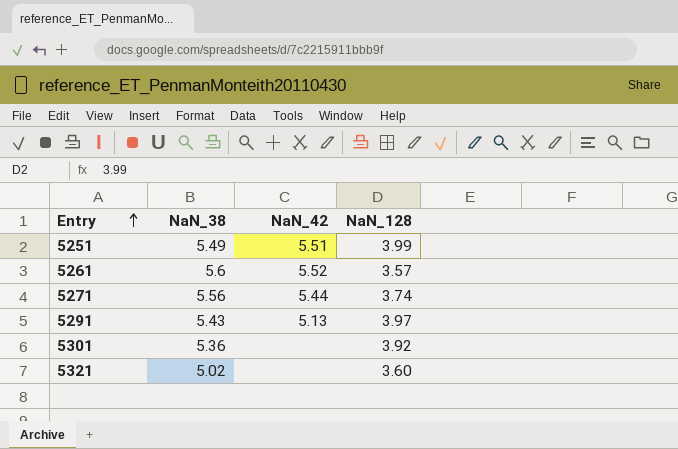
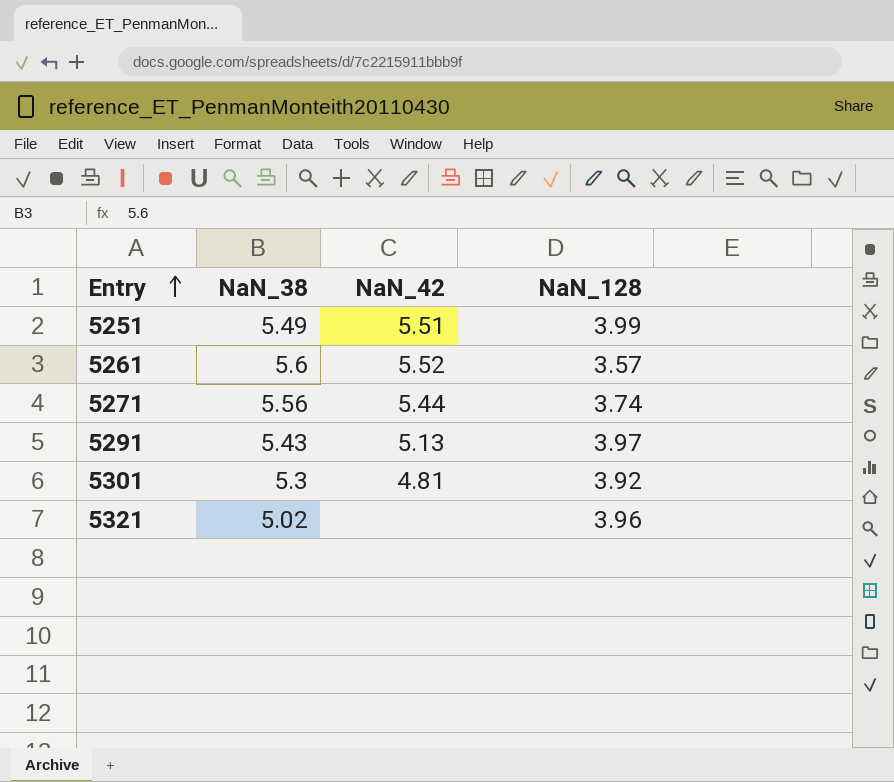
5301 | NaN_38: 5.36 -> 5.3
5301 | NaN_42: none -> 4.81
5321 | NaN_128: 3.60 -> 3.96

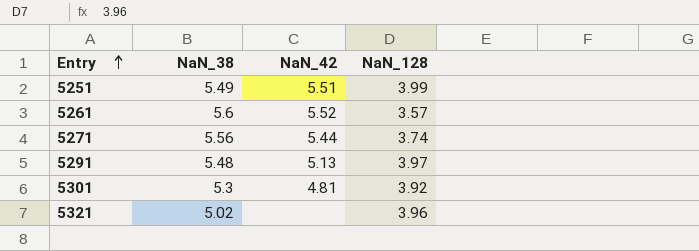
5291 | NaN_38: 5.43 -> 5.48

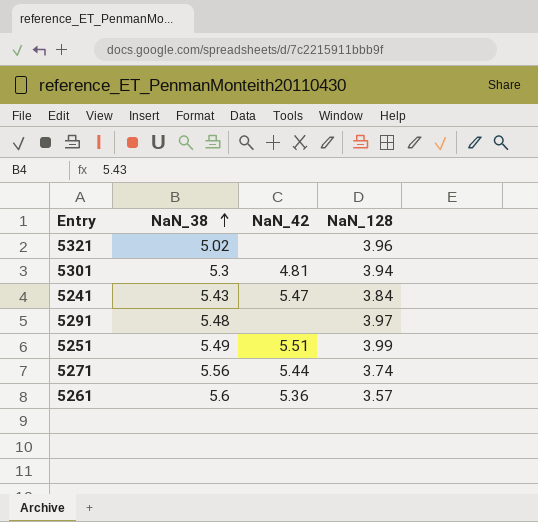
row order: Entry ascending -> NaN_38 ascending
5301 | NaN_128: 3.92 -> 3.94
row 5241: none -> 5.43 | 5.47 | 3.84
5291 | NaN_42: 5.13 -> none
5261 | NaN_42: 5.52 -> 5.36

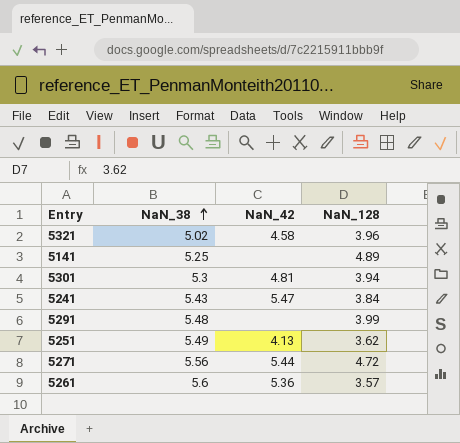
5321 | NaN_42: none -> 4.58
row 5141: none -> 5.25 | none | 4.89
5291 | NaN_128: 3.97 -> 3.99
5251 | NaN_42: 5.51 -> 4.13
5251 | NaN_128: 3.99 -> 3.62
5271 | NaN_128: 3.74 -> 4.72

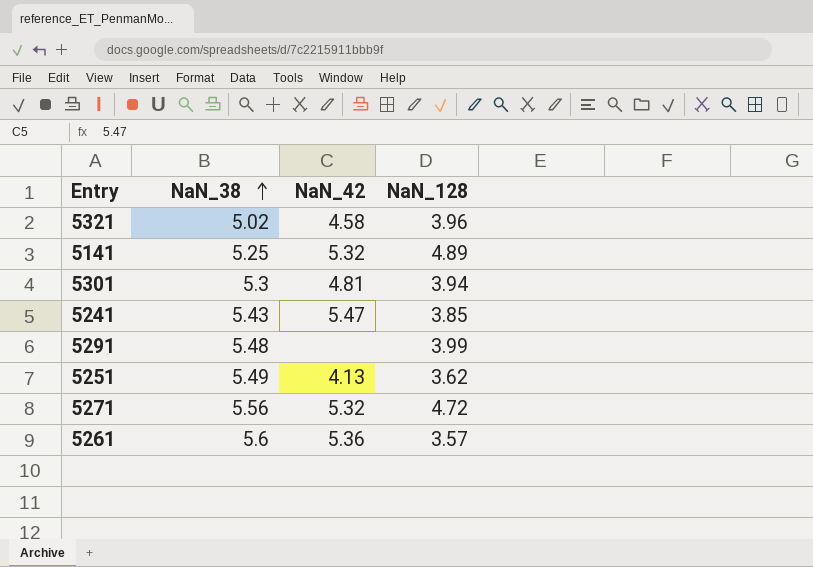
5141 | NaN_42: none -> 5.32
5241 | NaN_128: 3.84 -> 3.85
5271 | NaN_42: 5.44 -> 5.32

